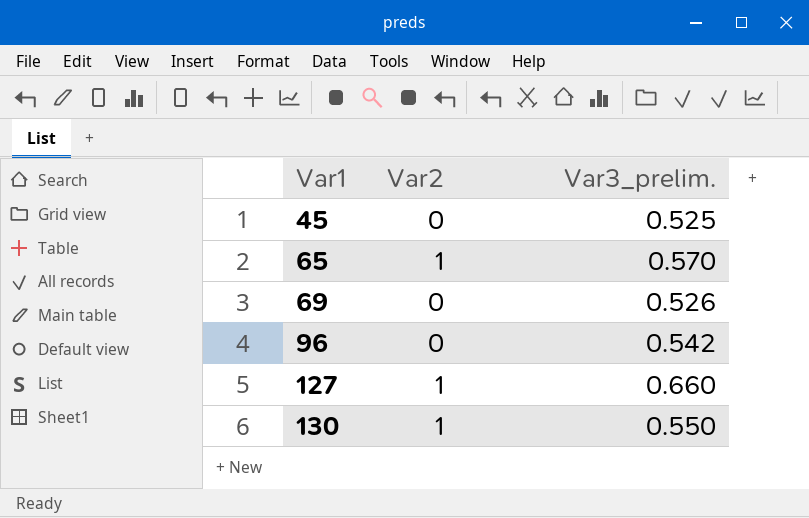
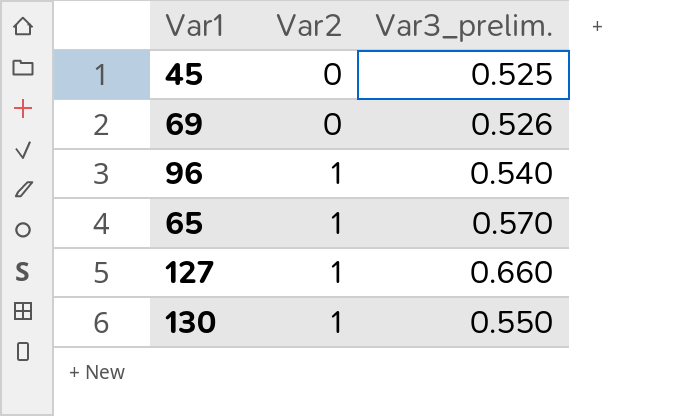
row order: Var1 ascending -> Var2 ascending
96 | Var2: 0 -> 1
96 | Var3_prelim.: 0.542 -> 0.540

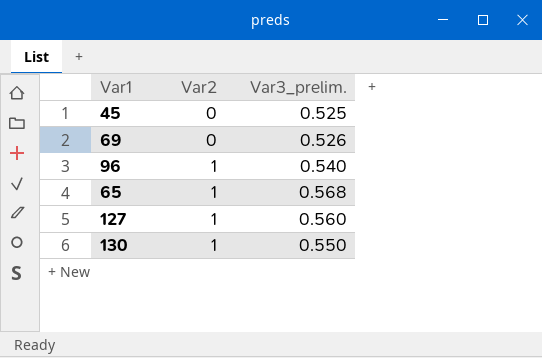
65 | Var3_prelim.: 0.570 -> 0.568
127 | Var3_prelim.: 0.660 -> 0.560

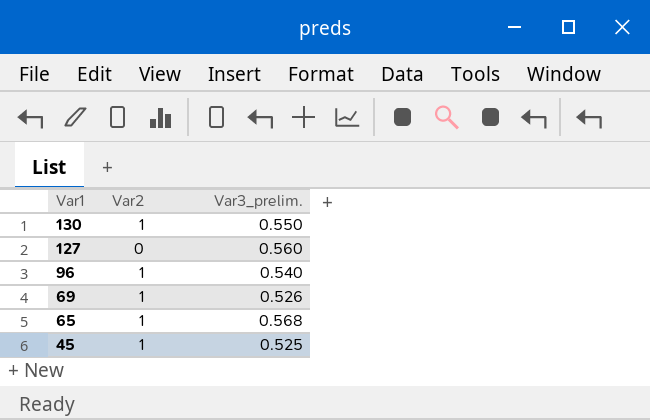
row order: Var2 ascending -> Var1 descending
127 | Var2: 1 -> 0
69 | Var2: 0 -> 1
45 | Var2: 0 -> 1

